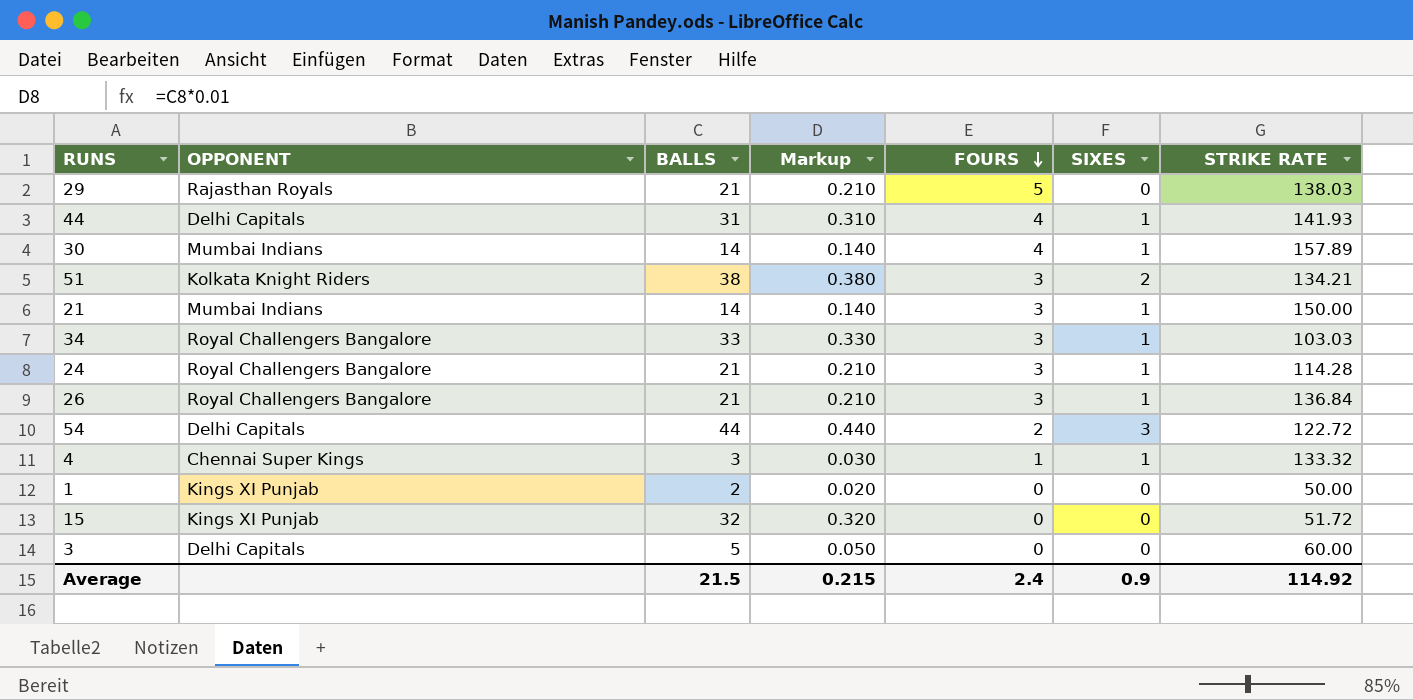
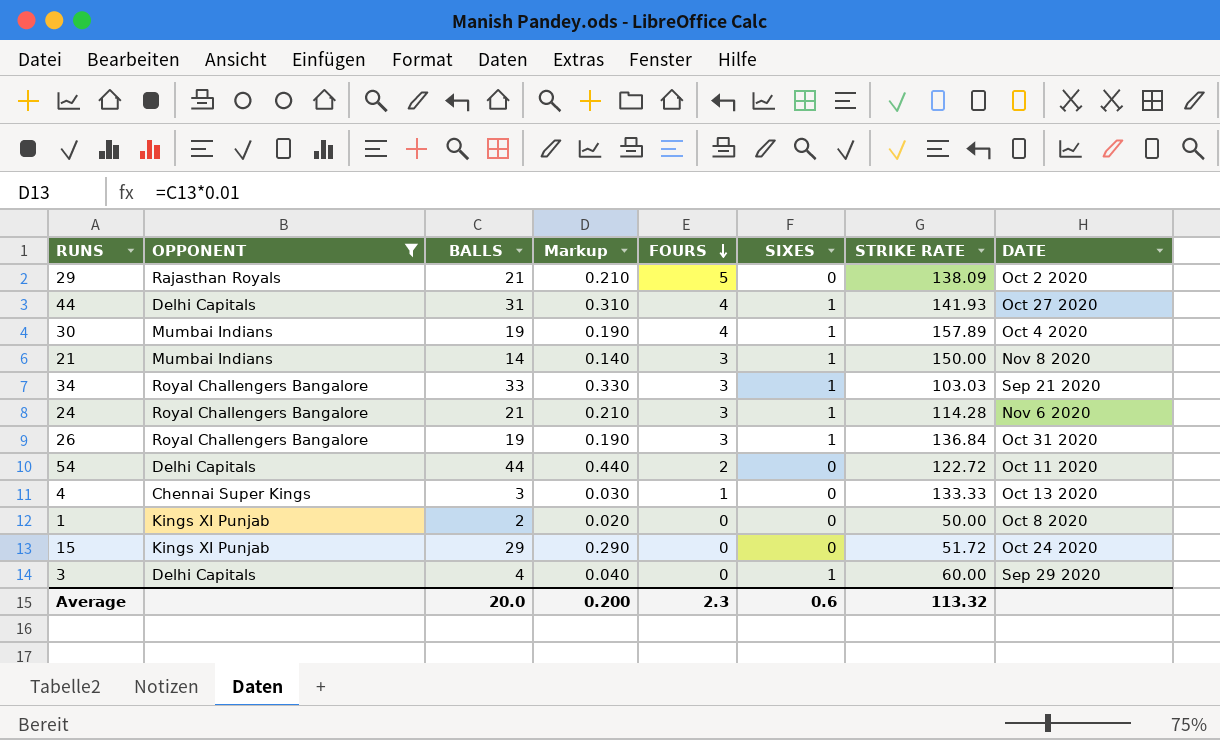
filter: none -> OPPONENT != Kolkata Knight Riders
column DATE | position: none -> 8
29 | STRIKE RATE: 138.03 -> 138.09
30 | BALLS: 14 -> 19
30 | Markup: 0.140 -> 0.190
26 | BALLS: 21 -> 19
26 | Markup: 0.210 -> 0.190
54 | SIXES: 3 -> 0
4 | SIXES: 1 -> 0
4 | STRIKE RATE: 133.32 -> 133.33
15 | BALLS: 32 -> 29
15 | Markup: 0.320 -> 0.290
3 | BALLS: 5 -> 4
3 | Markup: 0.050 -> 0.040
3 | SIXES: 0 -> 1
Average | BALLS: 21.5 -> 20.0
Average | Markup: 0.215 -> 0.200
Average | FOURS: 2.4 -> 2.3
Average | SIXES: 0.9 -> 0.6
Average | STRIKE RATE: 114.92 -> 113.32

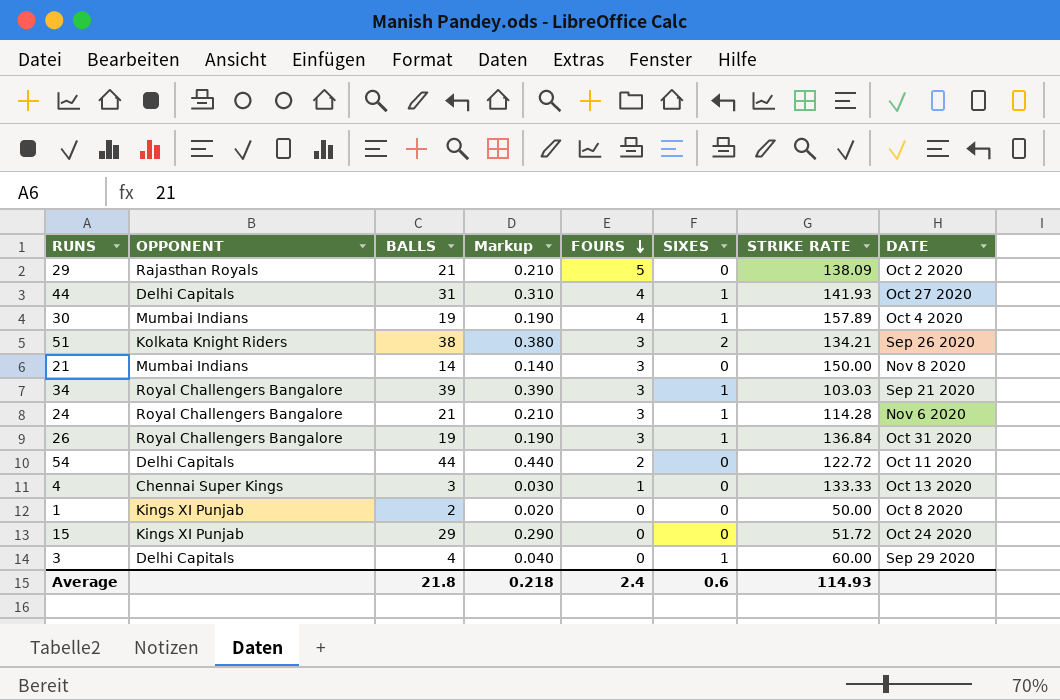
filter: OPPONENT != Kolkata Knight Riders -> none
21 | SIXES: 1 -> 0
34 | BALLS: 33 -> 39
34 | Markup: 0.330 -> 0.390
Average | BALLS: 20.0 -> 21.8
Average | Markup: 0.200 -> 0.218
Average | FOURS: 2.3 -> 2.4
Average | STRIKE RATE: 113.32 -> 114.93

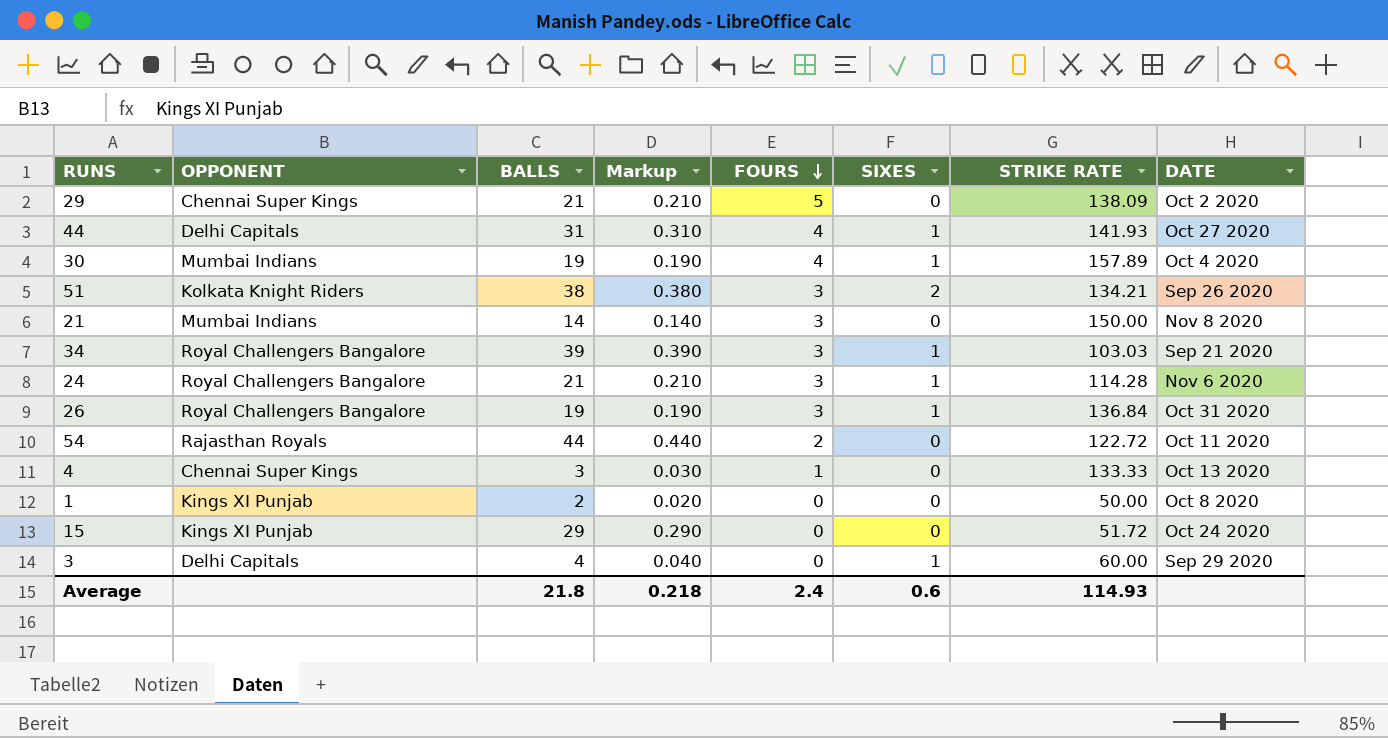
29 | OPPONENT: Rajasthan Royals -> Chennai Super Kings
54 | OPPONENT: Delhi Capitals -> Rajasthan Royals

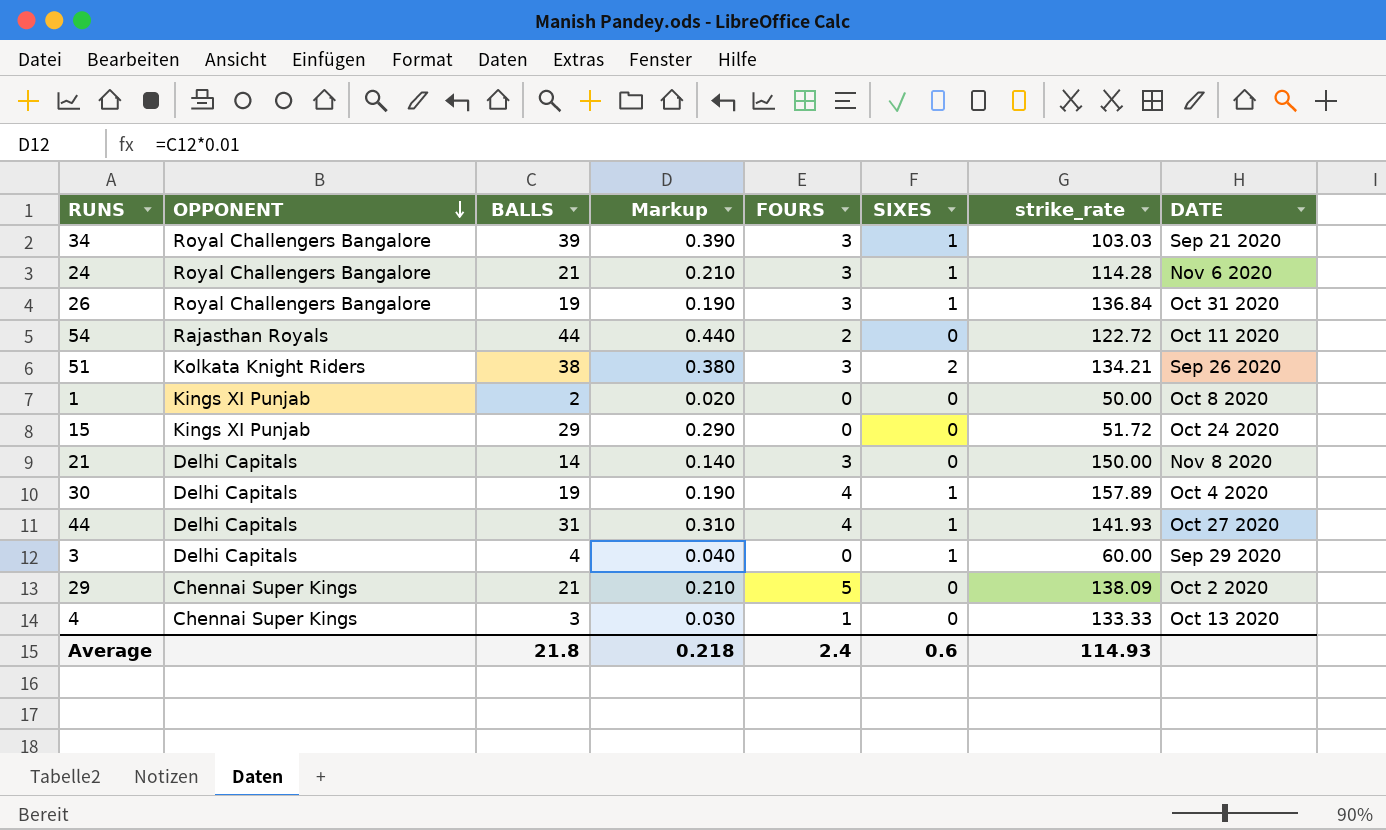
row order: FOURS descending -> OPPONENT descending
column name: STRIKE RATE -> strike_rate
21 | OPPONENT: Mumbai Indians -> Delhi Capitals
30 | OPPONENT: Mumbai Indians -> Delhi Capitals

